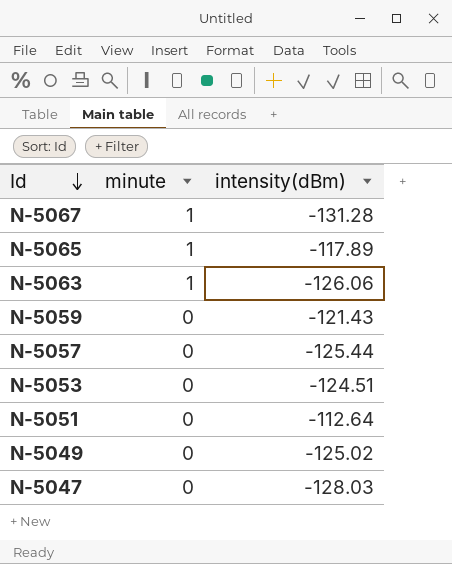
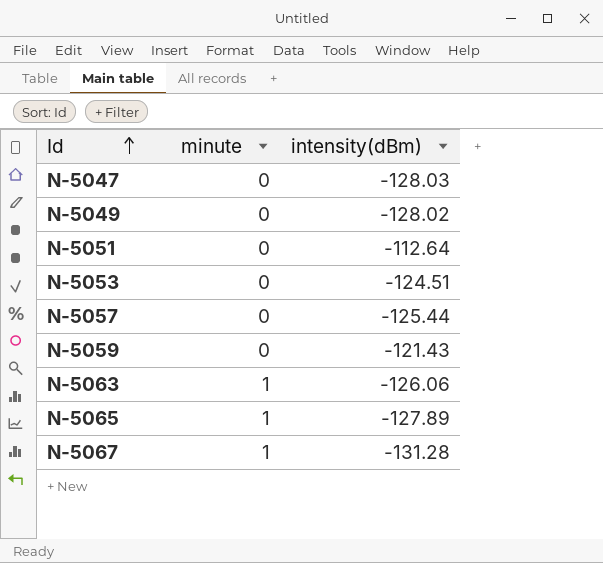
row order: Id descending -> Id ascending
N-5049 | intensity(dBm): -125.02 -> -128.02
N-5065 | intensity(dBm): -117.89 -> -127.89

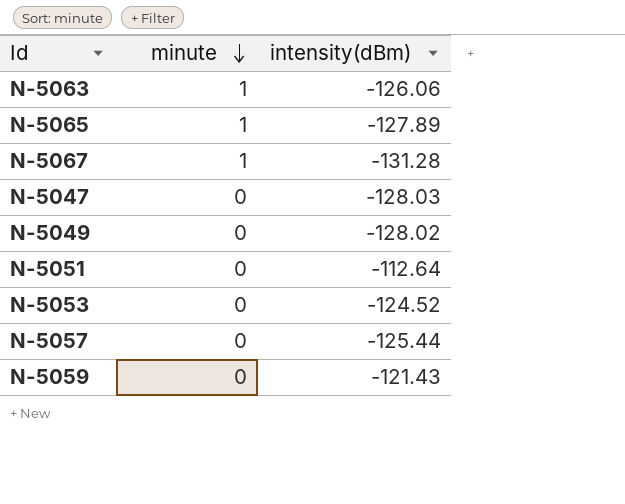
row order: Id ascending -> minute descending
N-5053 | intensity(dBm): -124.51 -> -124.52

